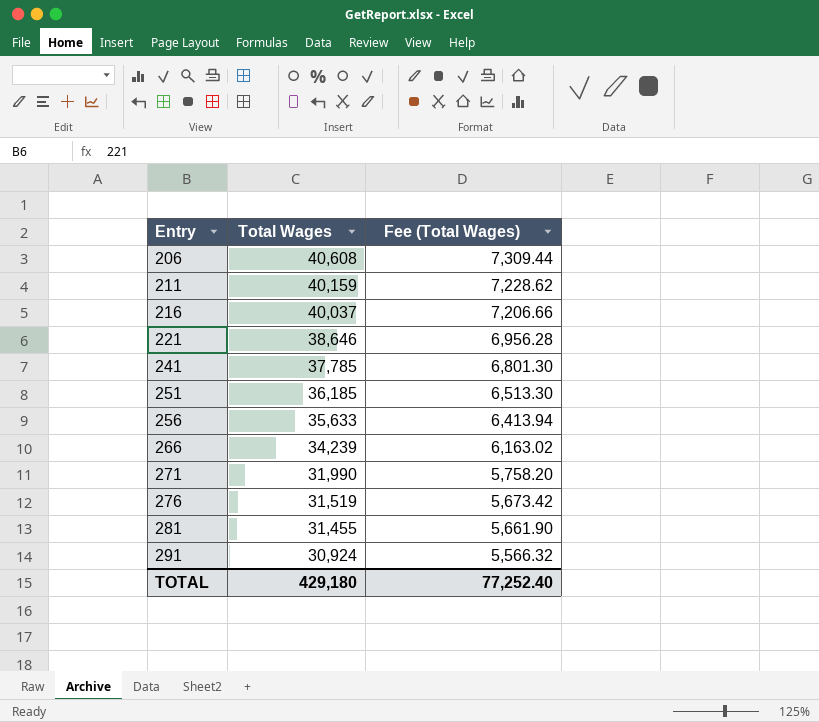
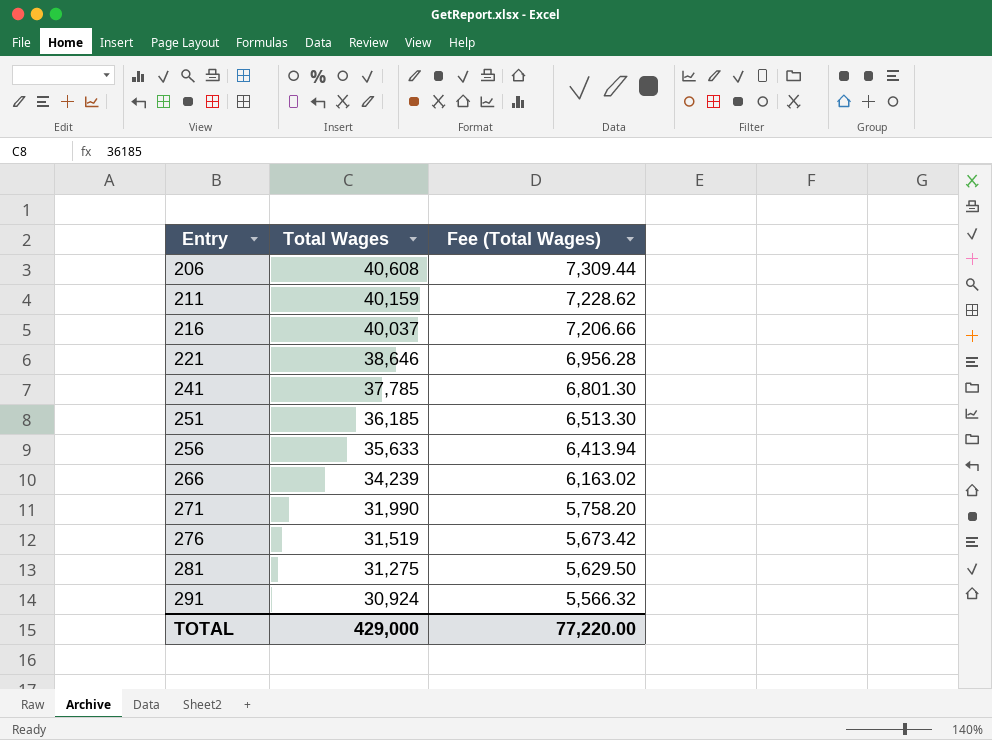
281 | Total Wages: 31,455 -> 31,275
281 | Fee (Total Wages): 5,661.90 -> 5,629.50
TOTAL | Total Wages: 429,180 -> 429,000
TOTAL | Fee (Total Wages): 77,252.40 -> 77,220.00

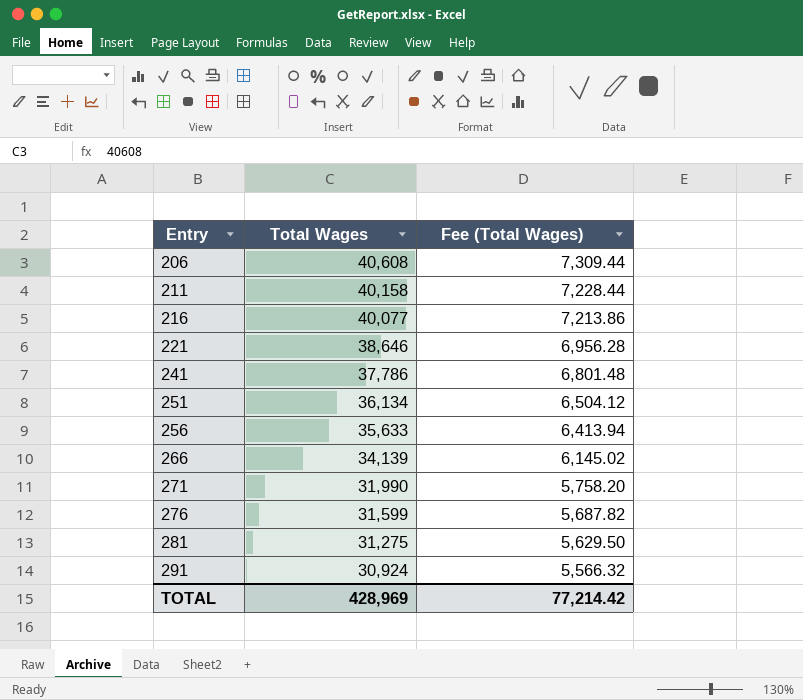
211 | Total Wages: 40,159 -> 40,158
211 | Fee (Total Wages): 7,228.62 -> 7,228.44
216 | Total Wages: 40,037 -> 40,077
216 | Fee (Total Wages): 7,206.66 -> 7,213.86
241 | Total Wages: 37,785 -> 37,786
241 | Fee (Total Wages): 6,801.30 -> 6,801.48
251 | Total Wages: 36,185 -> 36,134
251 | Fee (Total Wages): 6,513.30 -> 6,504.12
266 | Total Wages: 34,239 -> 34,139
266 | Fee (Total Wages): 6,163.02 -> 6,145.02
276 | Total Wages: 31,519 -> 31,599
276 | Fee (Total Wages): 5,673.42 -> 5,687.82
TOTAL | Total Wages: 429,000 -> 428,969
TOTAL | Fee (Total Wages): 77,220.00 -> 77,214.42

